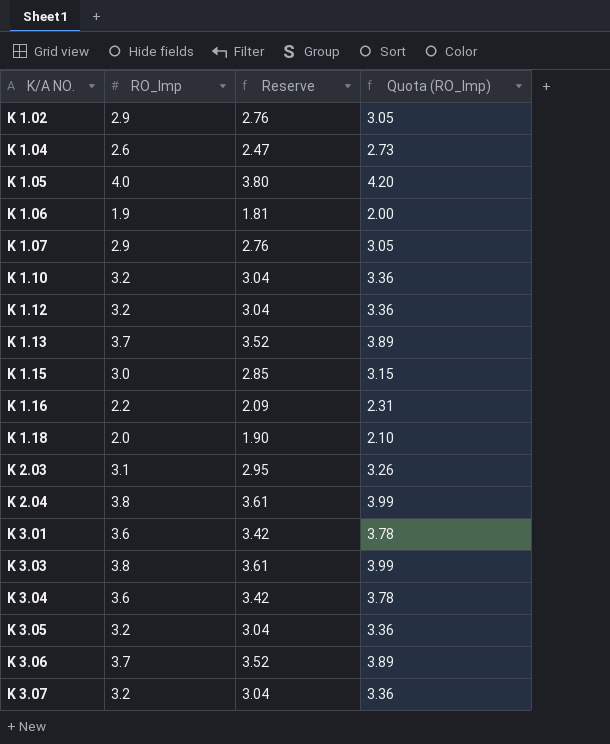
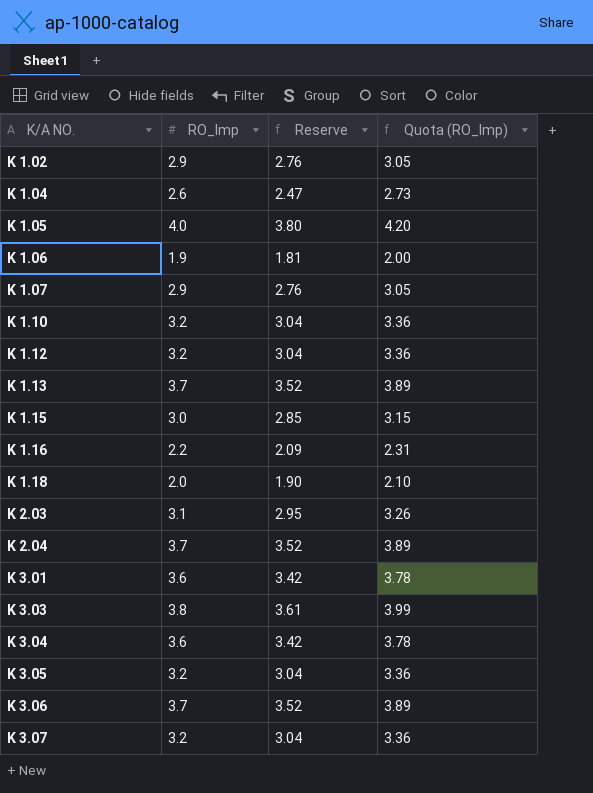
K 2.04 | RO_Imp: 3.8 -> 3.7
K 2.04 | Reserve: 3.61 -> 3.52
K 2.04 | Quota (RO_Imp): 3.99 -> 3.89

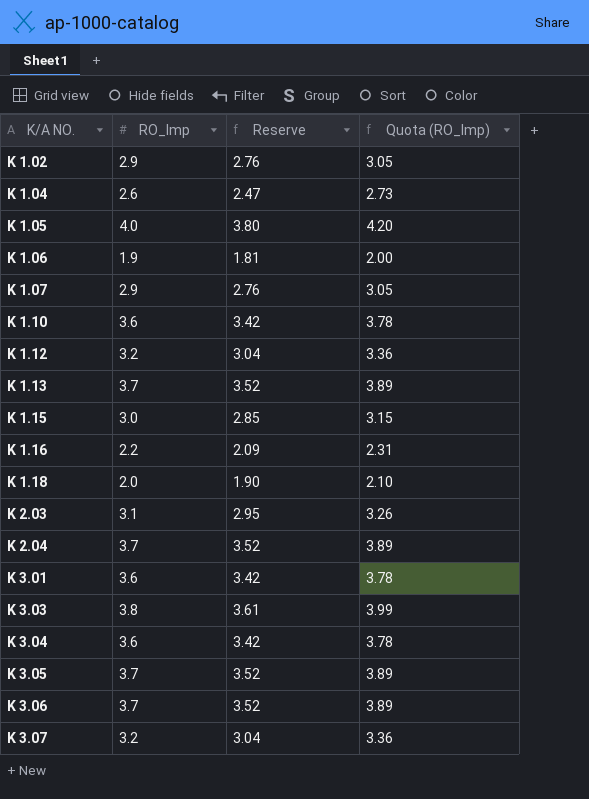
K 1.10 | RO_Imp: 3.2 -> 3.6
K 1.10 | Reserve: 3.04 -> 3.42
K 1.10 | Quota (RO_Imp): 3.36 -> 3.78
K 3.05 | RO_Imp: 3.2 -> 3.7
K 3.05 | Reserve: 3.04 -> 3.52
K 3.05 | Quota (RO_Imp): 3.36 -> 3.89

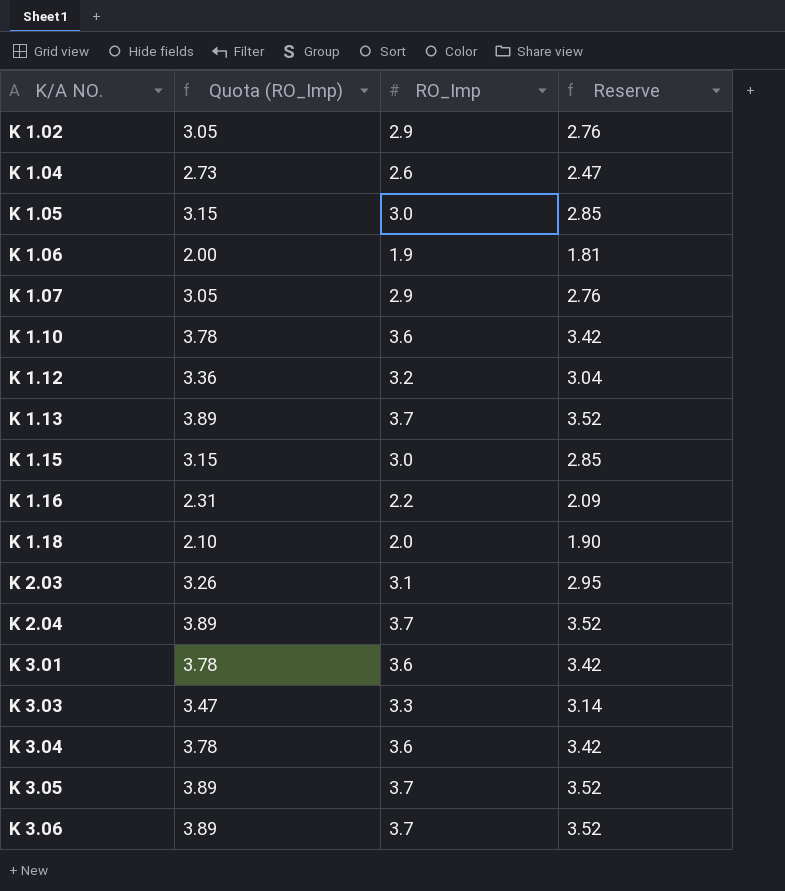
column Quota (RO_Imp) | position: 4 -> 2
row K 3.07: 3.2 | 3.04 | 3.36 -> none
K 1.05 | Quota (RO_Imp): 4.20 -> 3.15
K 1.05 | RO_Imp: 4.0 -> 3.0
K 1.05 | Reserve: 3.80 -> 2.85
K 3.03 | Quota (RO_Imp): 3.99 -> 3.47
K 3.03 | RO_Imp: 3.8 -> 3.3
K 3.03 | Reserve: 3.61 -> 3.14

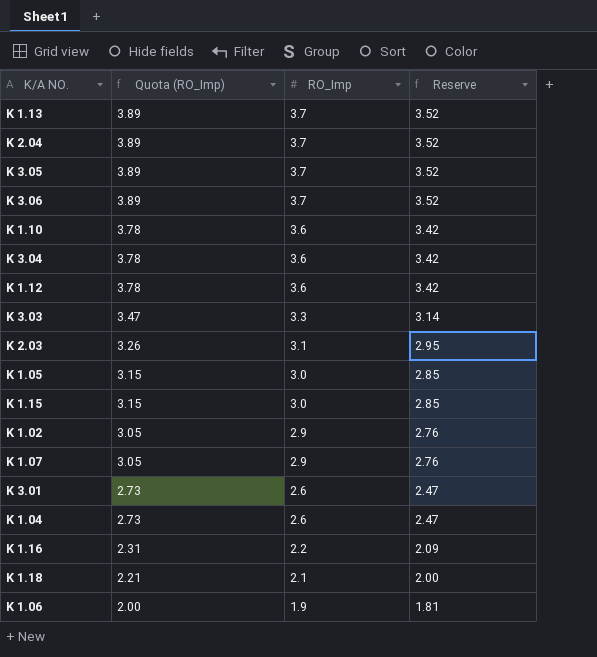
row order: K/A NO. ascending -> Quota (RO_Imp) descending
K 1.12 | Quota (RO_Imp): 3.36 -> 3.78
K 1.12 | RO_Imp: 3.2 -> 3.6
K 1.12 | Reserve: 3.04 -> 3.42
K 3.01 | Quota (RO_Imp): 3.78 -> 2.73
K 3.01 | RO_Imp: 3.6 -> 2.6
K 3.01 | Reserve: 3.42 -> 2.47
K 1.18 | Quota (RO_Imp): 2.10 -> 2.21
K 1.18 | RO_Imp: 2.0 -> 2.1
K 1.18 | Reserve: 1.90 -> 2.00

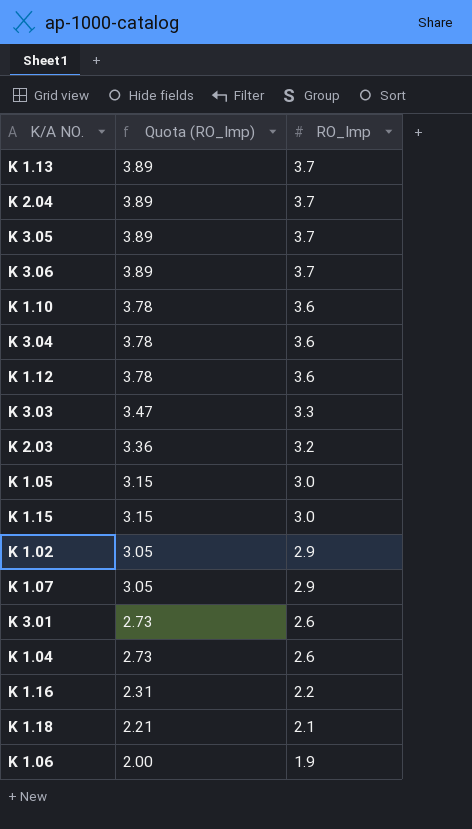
column Reserve | formula: [RO_Imp] * 0.95 -> none
K 2.03 | Quota (RO_Imp): 3.26 -> 3.36
K 2.03 | RO_Imp: 3.1 -> 3.2

